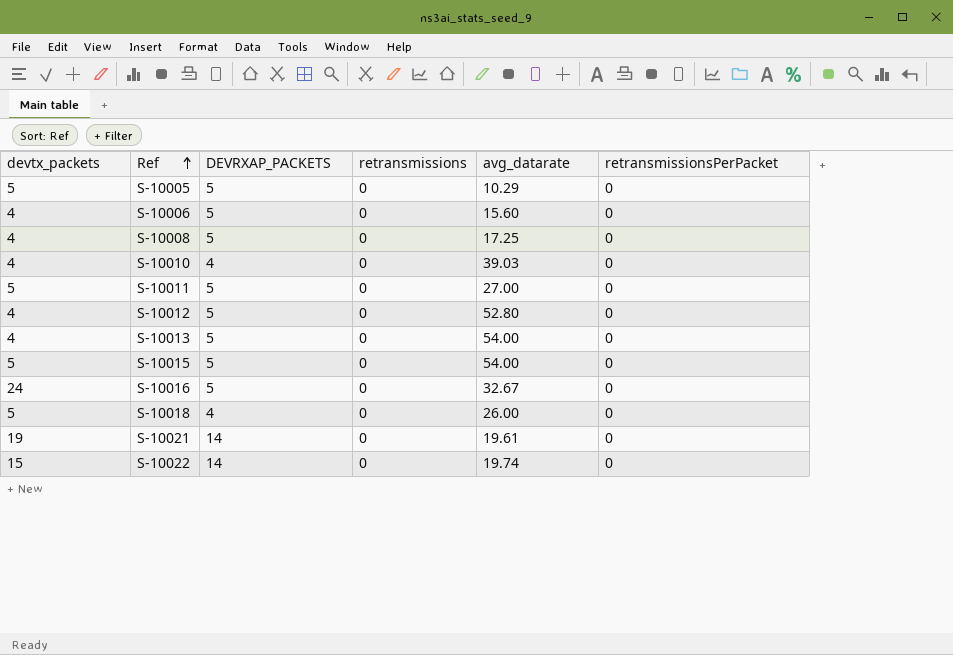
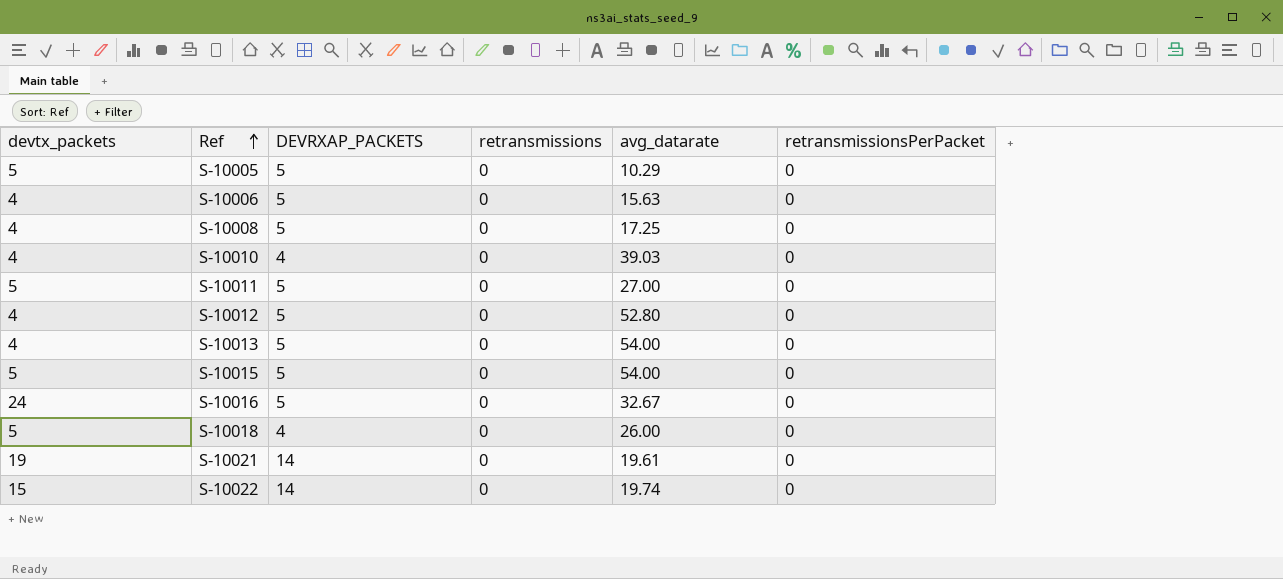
S-10006 | avg_datarate: 15.60 -> 15.63

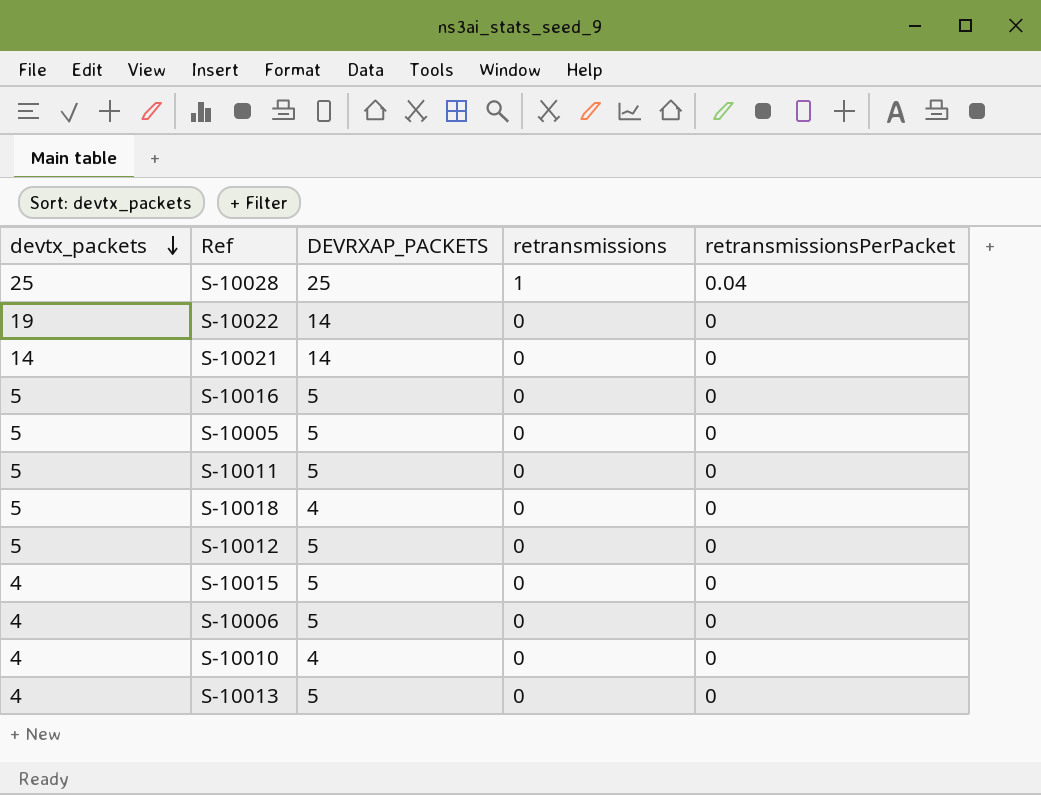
row order: Ref ascending -> devtx_packets descending
column avg_datarate | position: 5 -> none
row S-10008: 4 | 5 | 0 | 17.25 | 0 -> none
row S-10028: none -> 25 | 25 | 1 | 0.04
S-10022 | devtx_packets: 15 -> 19
S-10021 | devtx_packets: 19 -> 14
S-10016 | devtx_packets: 24 -> 5
S-10012 | devtx_packets: 4 -> 5
S-10015 | devtx_packets: 5 -> 4

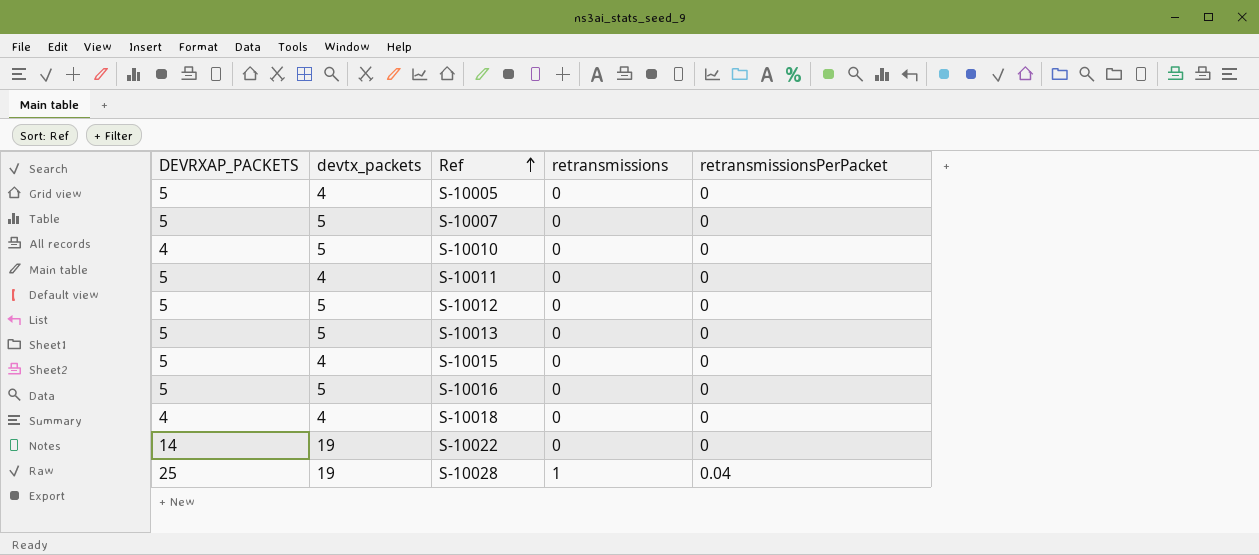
row order: devtx_packets descending -> Ref ascending
column DEVRXAP_PACKETS | position: 3 -> 1
row S-10021: 14 | 14 | 0 | 0 -> none
row S-10006: 4 | 5 | 0 | 0 -> none
S-10005 | devtx_packets: 5 -> 4
row S-10007: none -> 5 | 5 | 0 | 0
S-10010 | devtx_packets: 4 -> 5
S-10011 | devtx_packets: 5 -> 4
S-10013 | devtx_packets: 4 -> 5
S-10018 | devtx_packets: 5 -> 4
S-10028 | devtx_packets: 25 -> 19

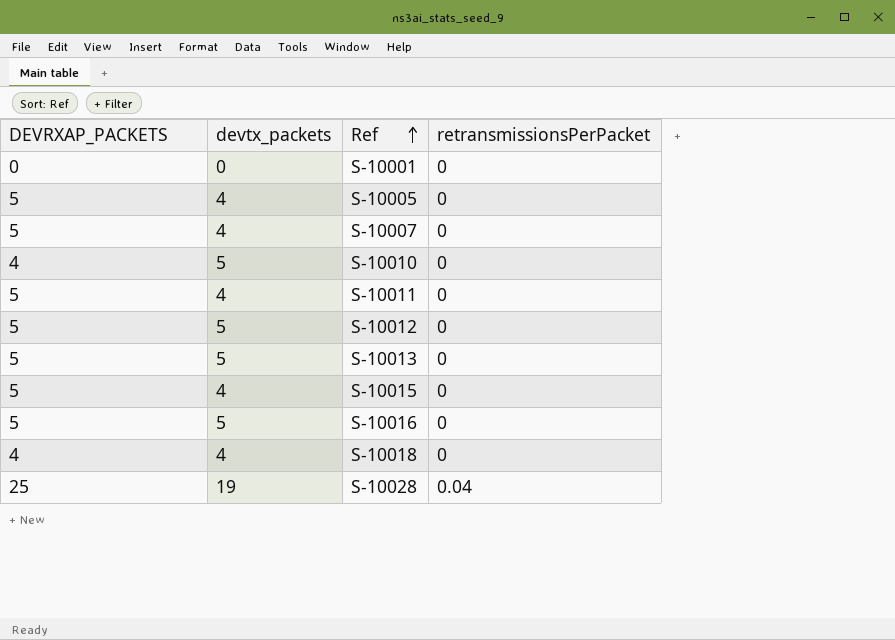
column retransmissions | position: 4 -> none
row S-10022: 14 | 19 | 0 | 0 -> none
row S-10001: none -> 0 | 0 | 0
S-10007 | devtx_packets: 5 -> 4

